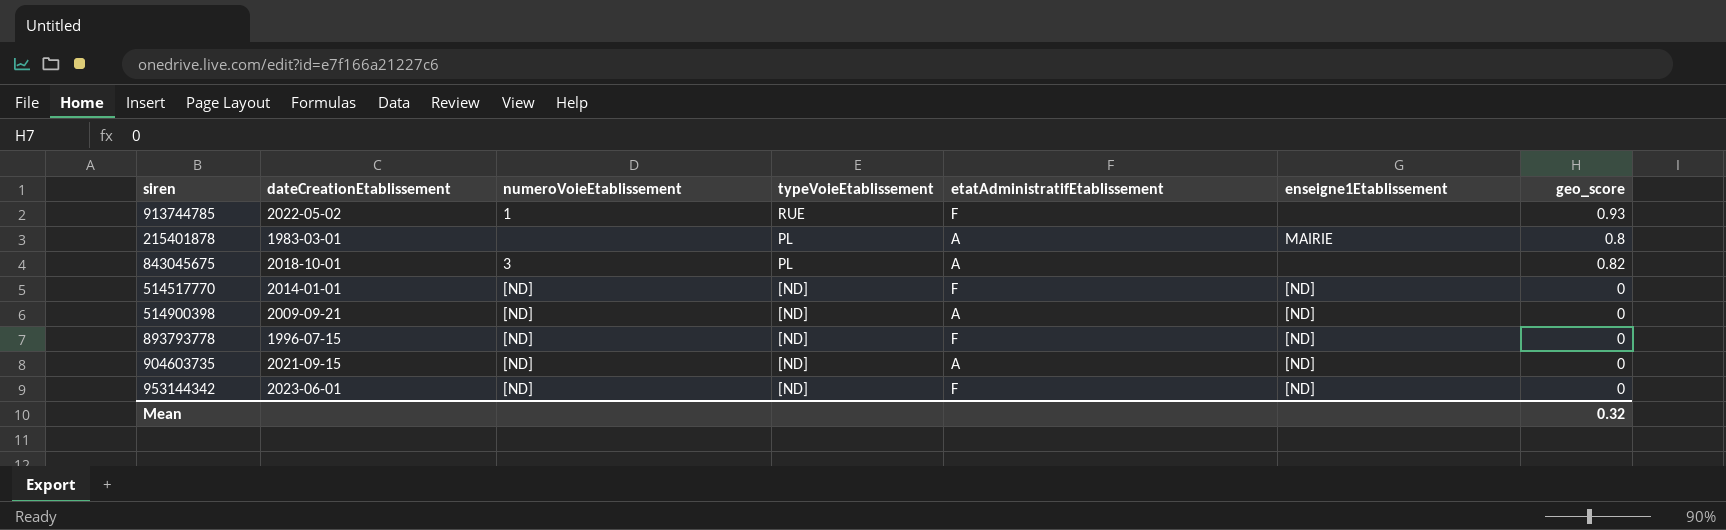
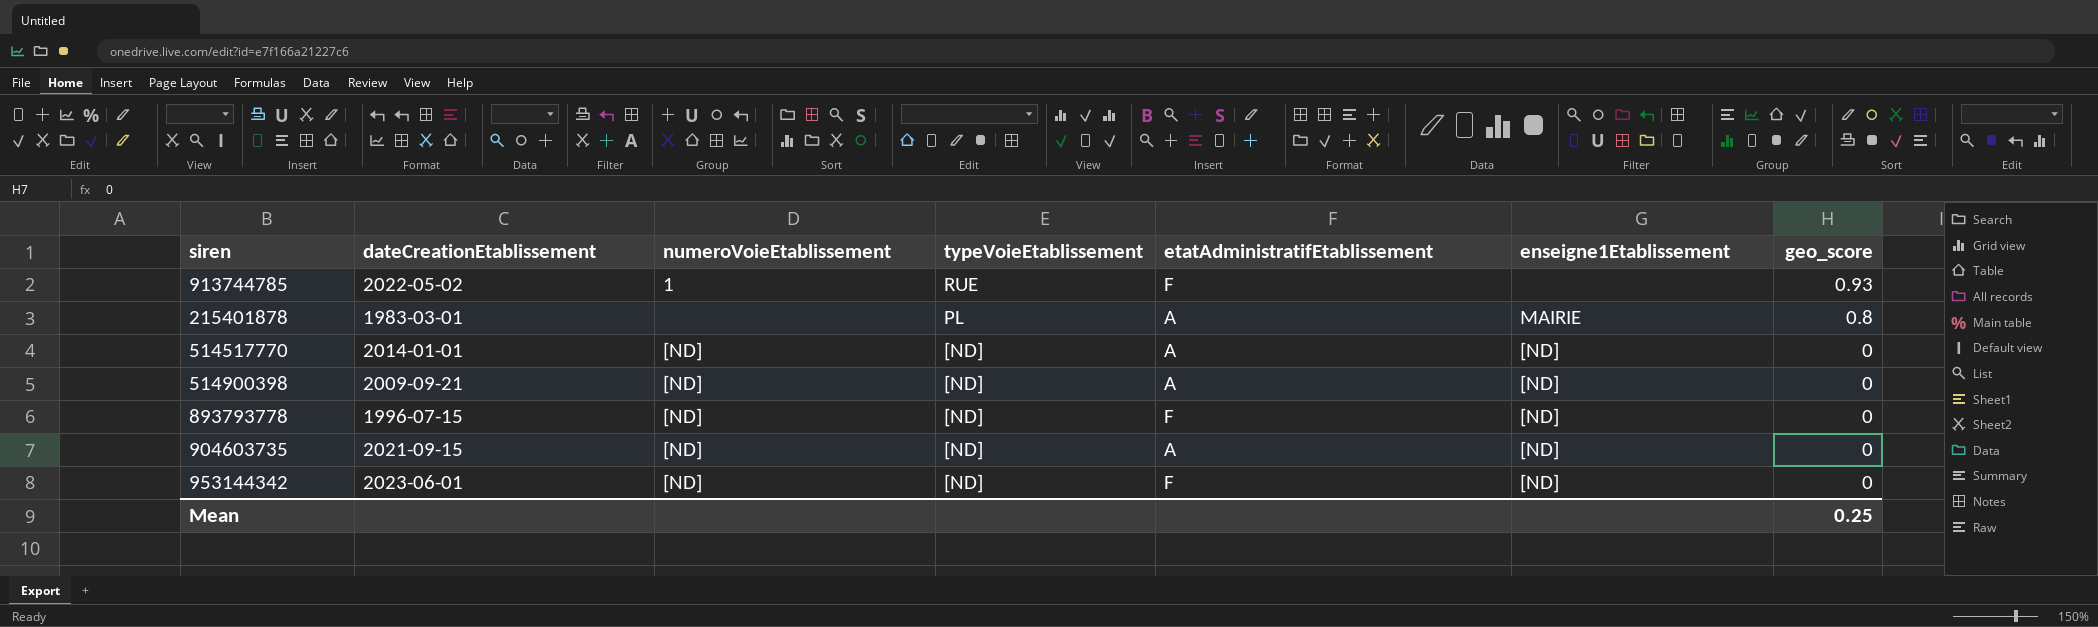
row 843045675: 2018-10-01 | 3 | PL | A | none | 0.82 -> none
514517770 | etatAdministratifEtablissement: F -> A
Mean | geo_score: 0.32 -> 0.25

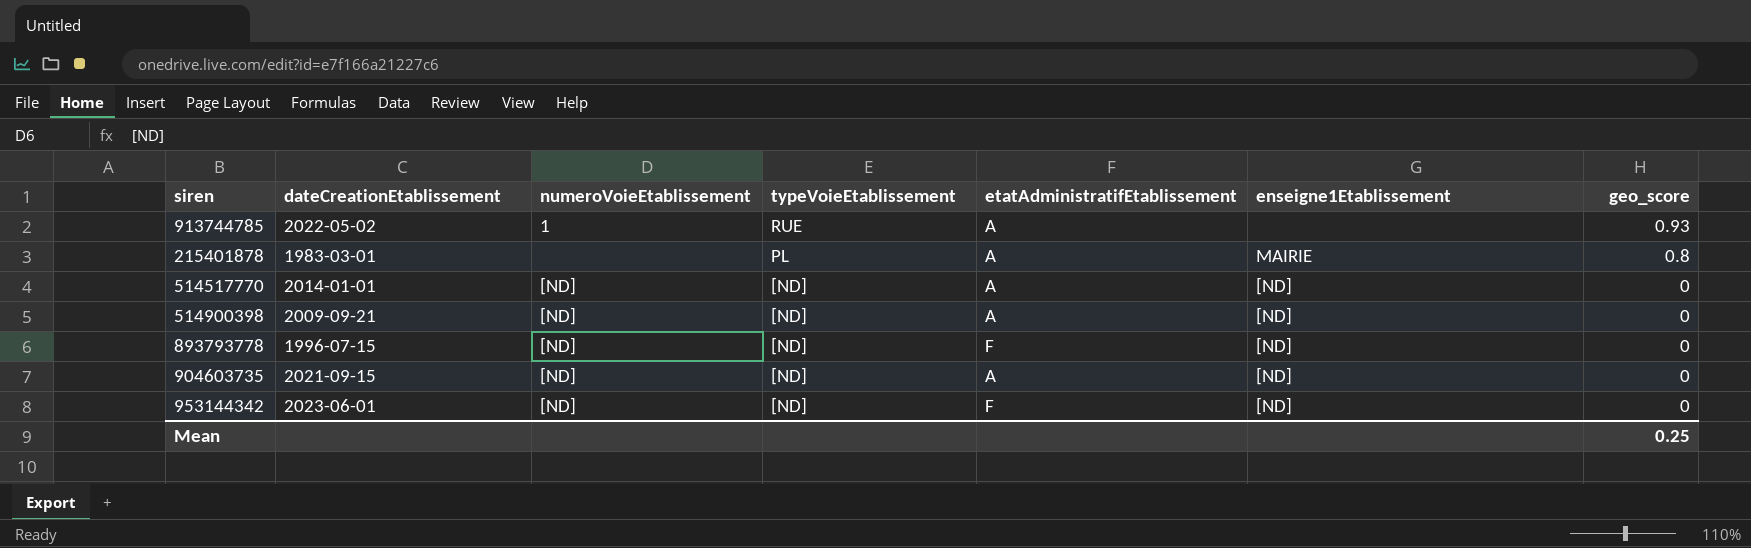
913744785 | etatAdministratifEtablissement: F -> A

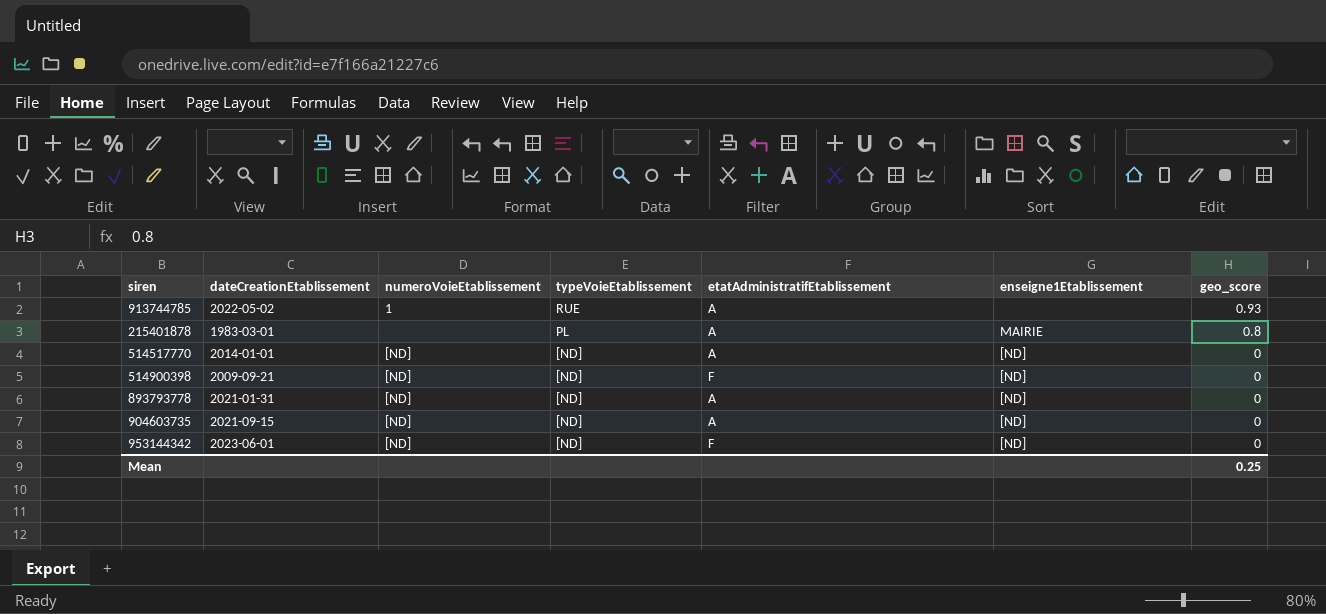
514900398 | etatAdministratifEtablissement: A -> F
893793778 | dateCreationEtablissement: 1996-07-15 -> 2021-01-31
893793778 | etatAdministratifEtablissement: F -> A

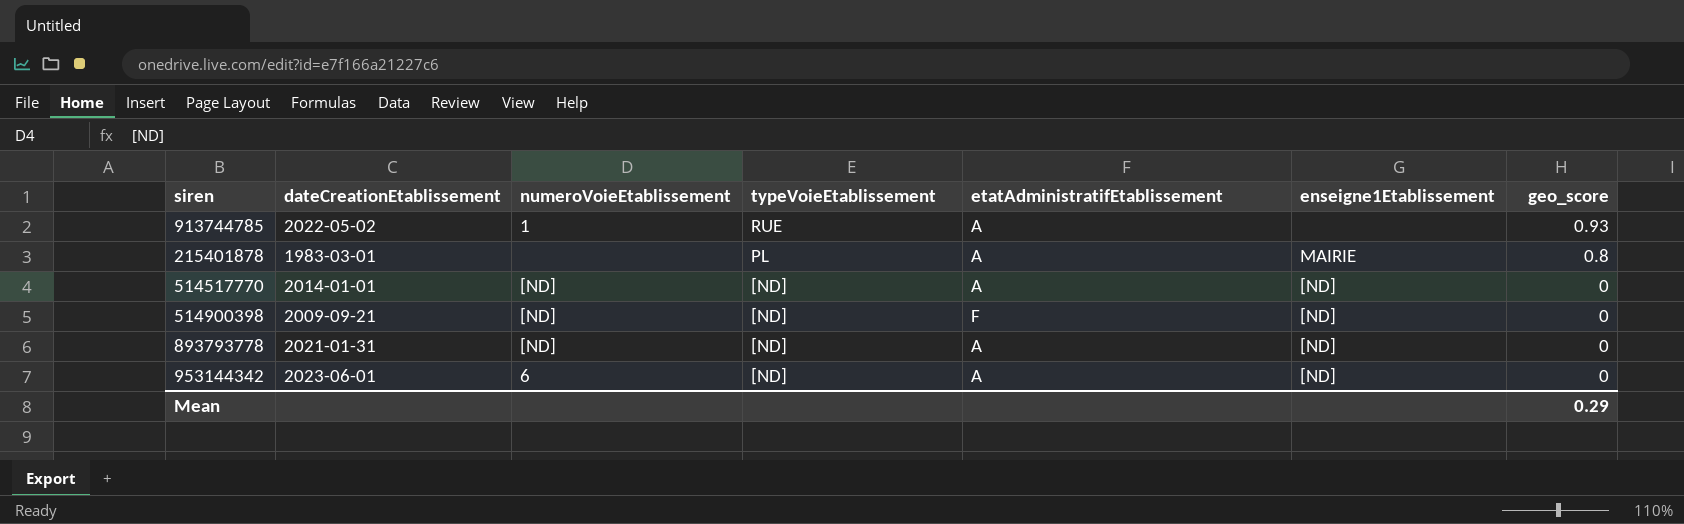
row 904603735: 2021-09-15 | [ND] | [ND] | A | [ND] | 0 -> none
953144342 | numeroVoieEtablissement: [ND] -> 6
953144342 | etatAdministratifEtablissement: F -> A
Mean | geo_score: 0.25 -> 0.29

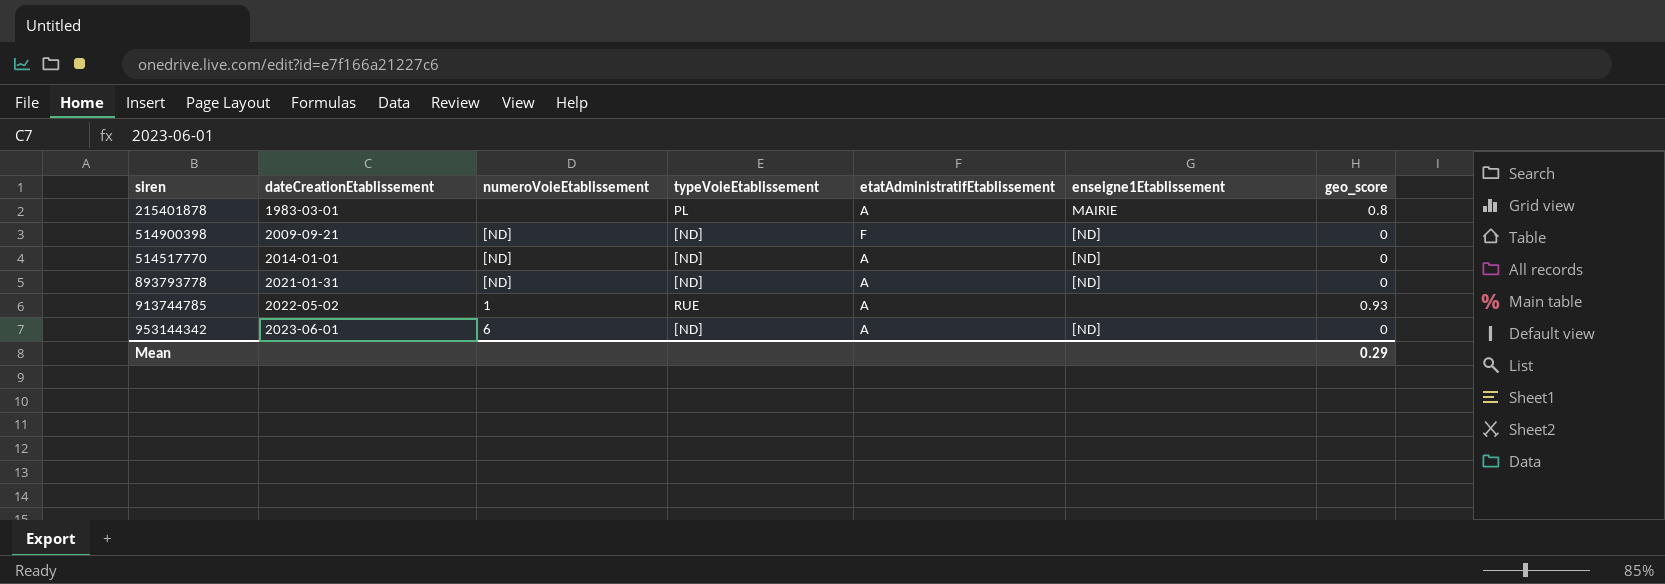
row order: typeVoieEtablissement descending -> dateCreationEtablissement ascending

